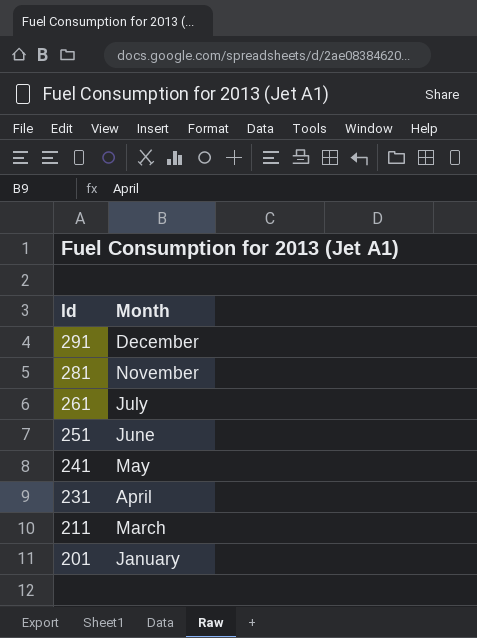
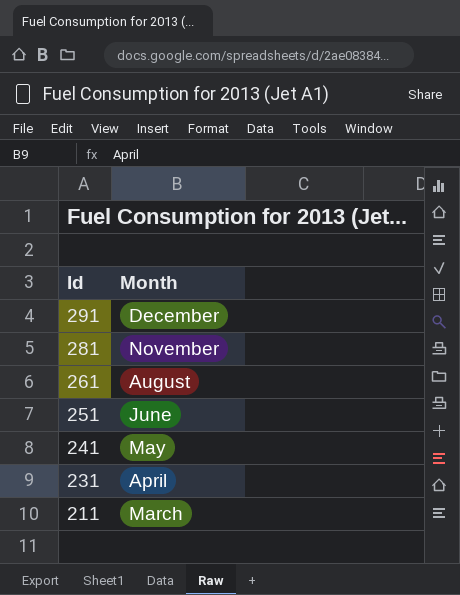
row 201: January -> none
261 | Month: July -> August

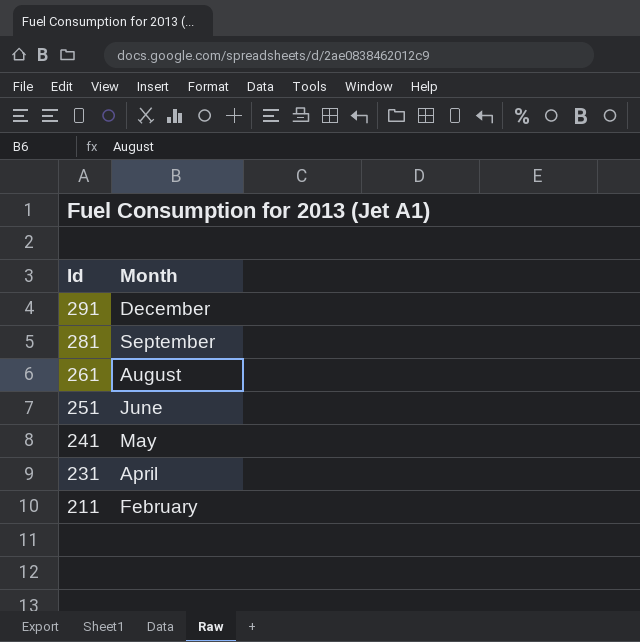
281 | Month: November -> September
211 | Month: March -> February

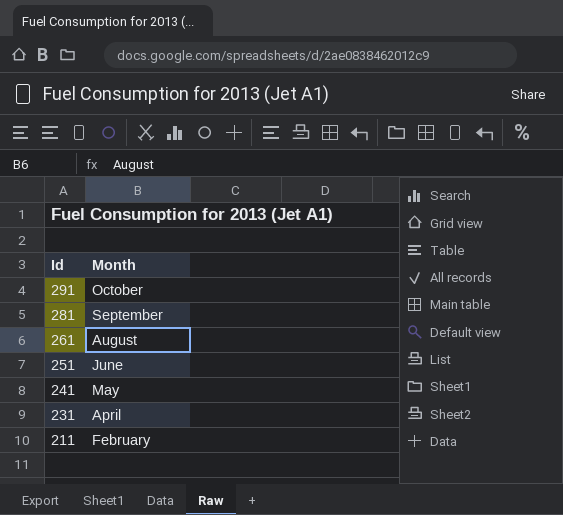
291 | Month: December -> October

